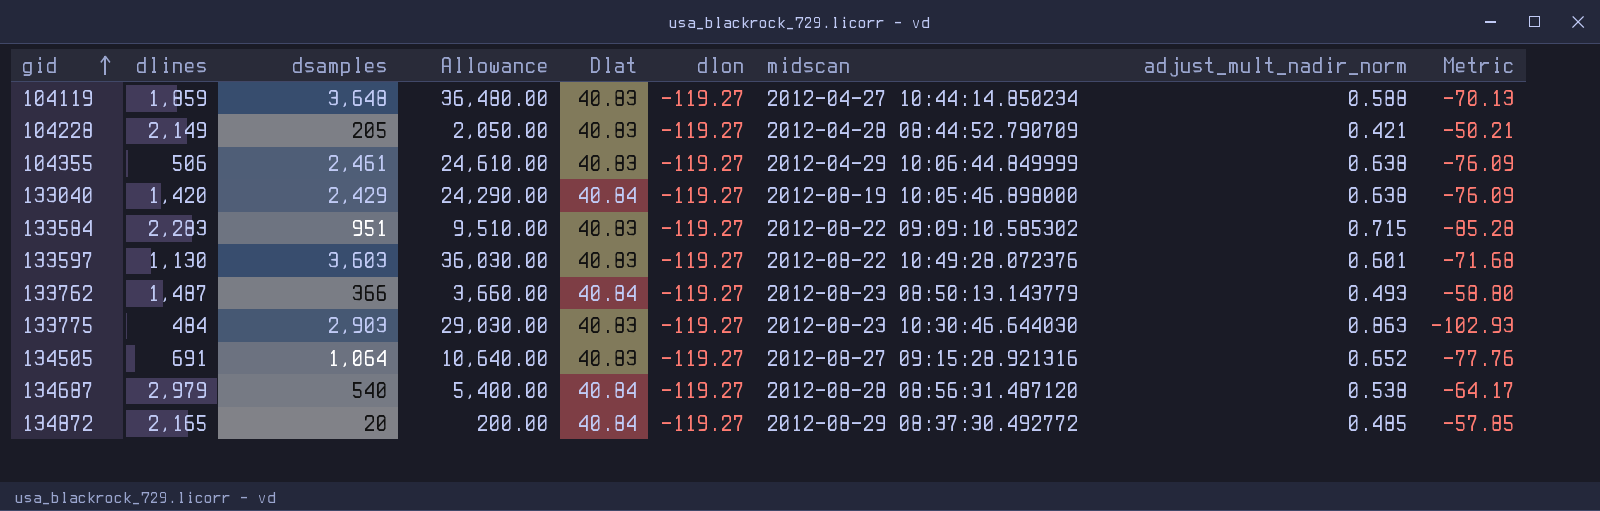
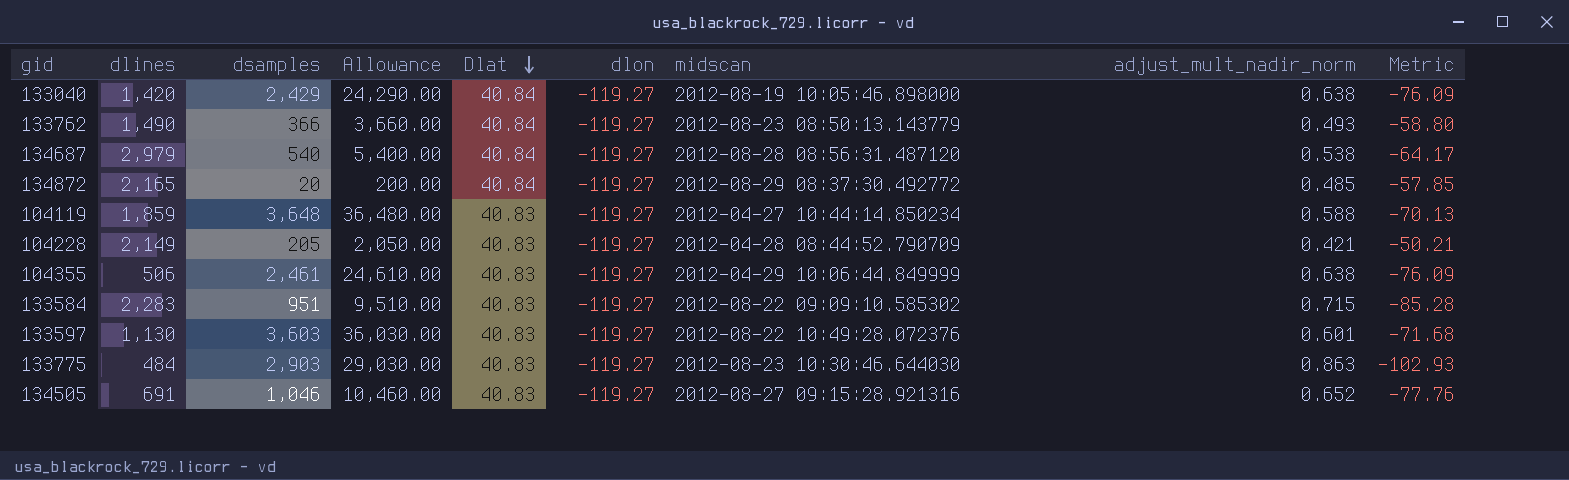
row order: gid ascending -> Dlat descending
133762 | dlines: 1,487 -> 1,490
134505 | dsamples: 1,064 -> 1,046
134505 | Allowance: 10,640.00 -> 10,460.00

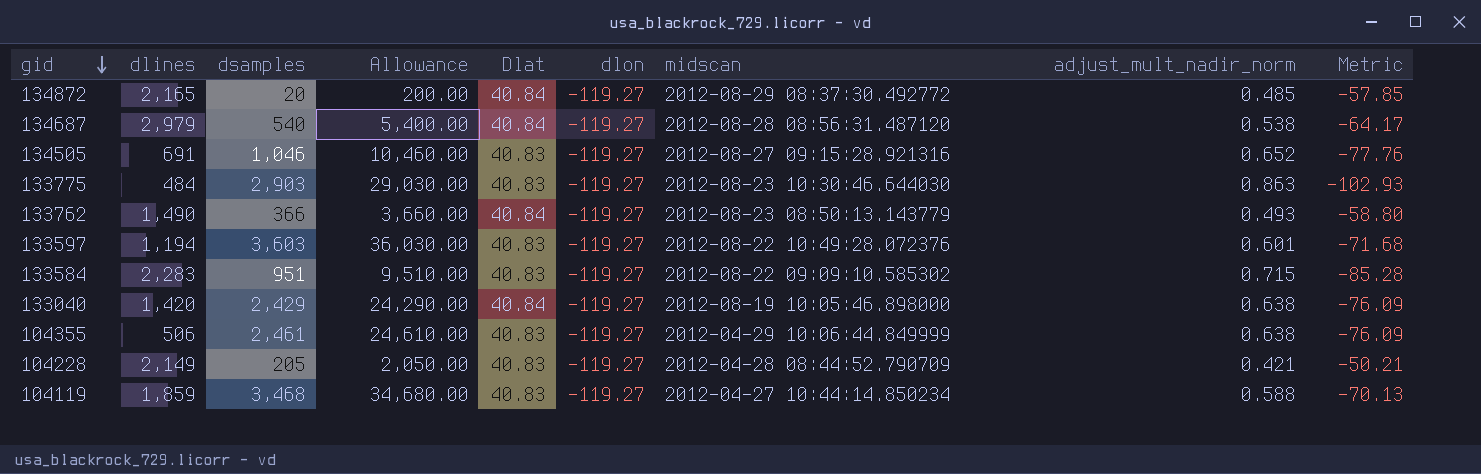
row order: Dlat descending -> gid descending
133597 | dlines: 1,130 -> 1,194
104119 | dsamples: 3,648 -> 3,468
104119 | Allowance: 36,480.00 -> 34,680.00

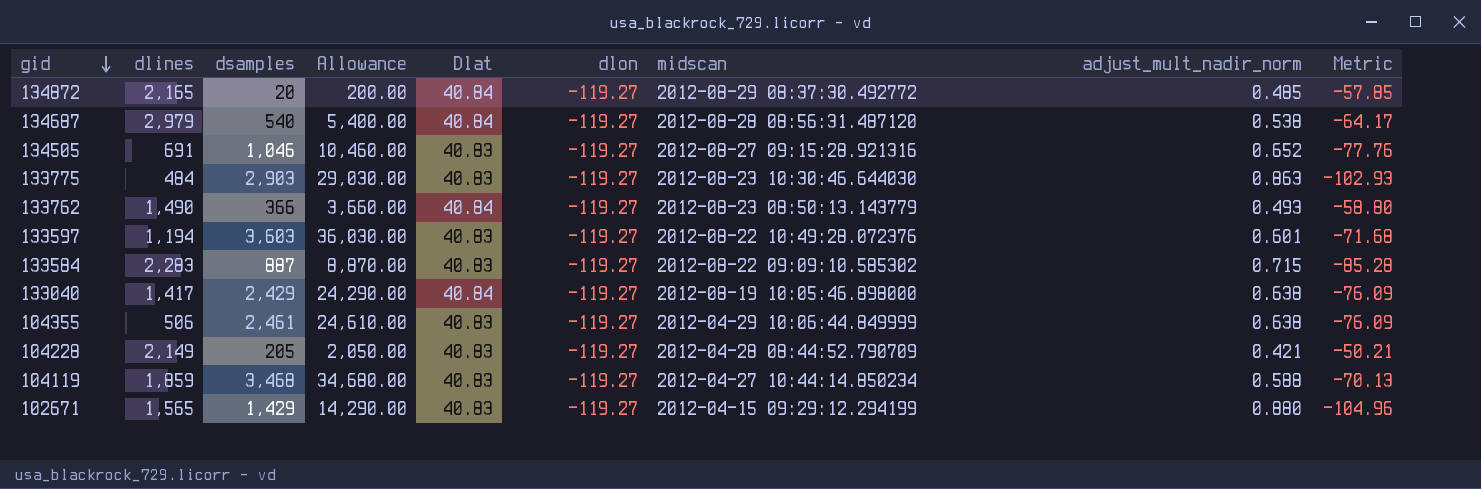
133584 | dsamples: 951 -> 887
133584 | Allowance: 9,510.00 -> 8,870.00
133040 | dlines: 1,420 -> 1,417
row 102671: none -> 1,565 | 1,429 | 14,290.00 | 40.83 | -119.27 | 2012-04-15 09:29:12.294199 | 0.880 | -104.96

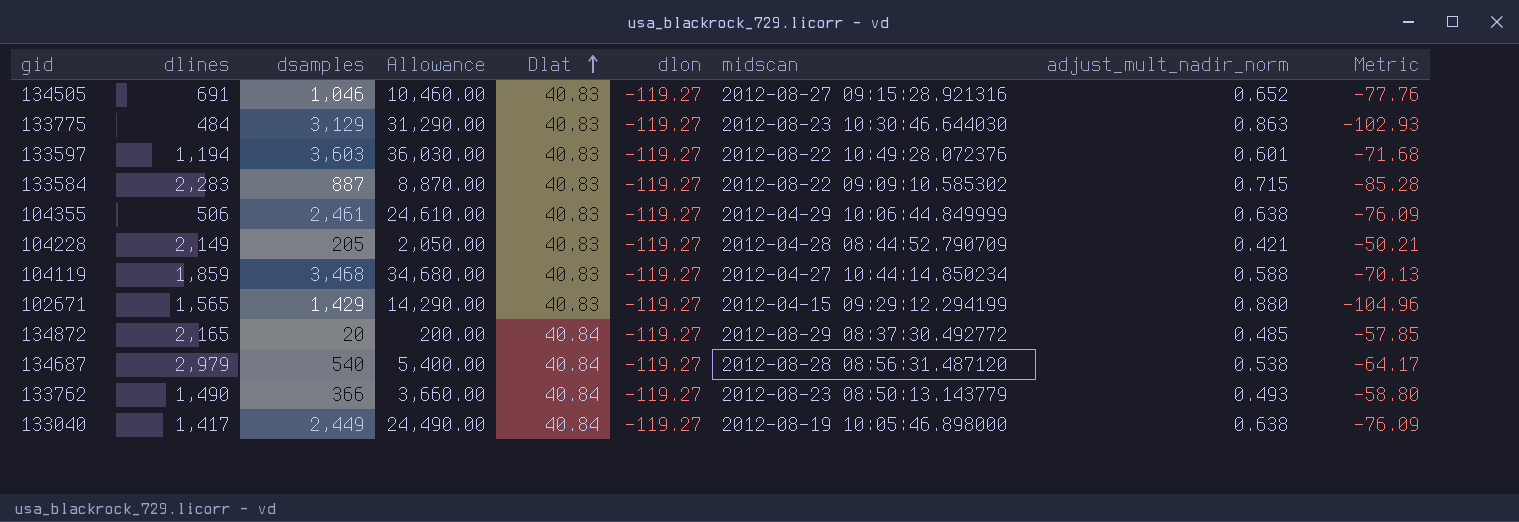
row order: gid descending -> Dlat ascending
133775 | dsamples: 2,903 -> 3,129
133775 | Allowance: 29,030.00 -> 31,290.00
133040 | dsamples: 2,429 -> 2,449
133040 | Allowance: 24,290.00 -> 24,490.00

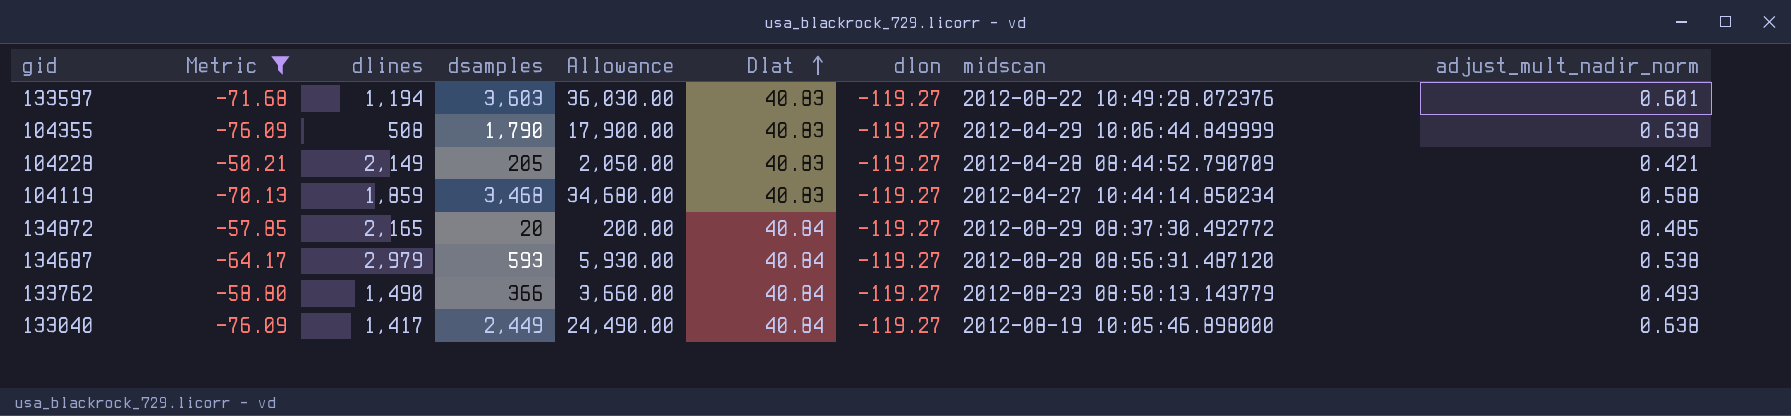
filter: none -> Metric >= -76.09
column Metric | position: 9 -> 2
104355 | dlines: 506 -> 508
104355 | dsamples: 2,461 -> 1,790
104355 | Allowance: 24,610.00 -> 17,900.00
134687 | dsamples: 540 -> 593
134687 | Allowance: 5,400.00 -> 5,930.00

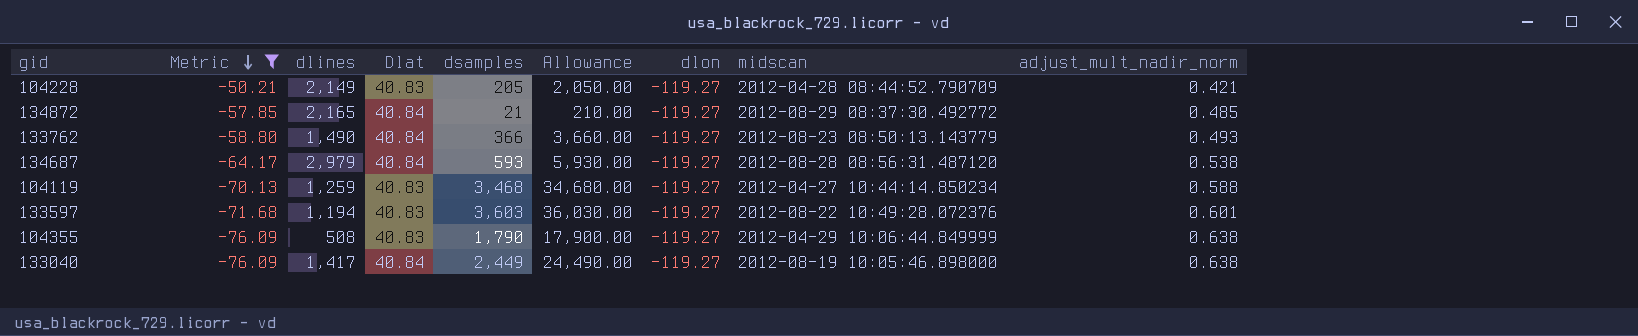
row order: Dlat ascending -> Metric descending
column Dlat | position: 6 -> 4
134872 | dsamples: 20 -> 21
134872 | Allowance: 200.00 -> 210.00
104119 | dlines: 1,859 -> 1,259

